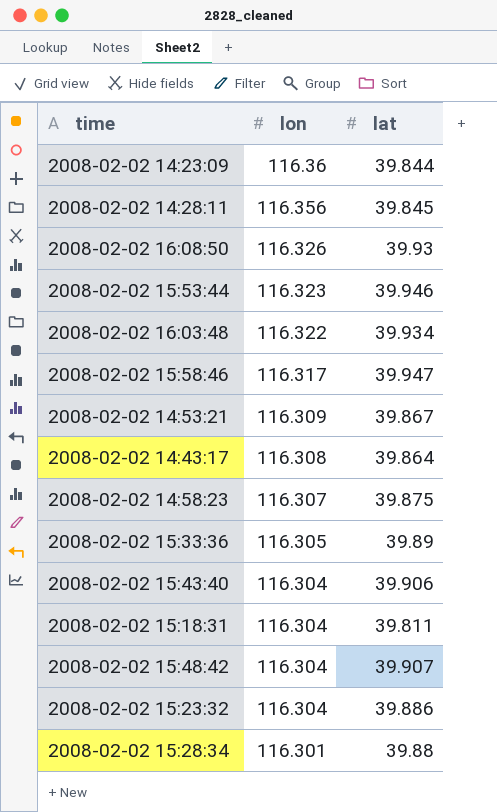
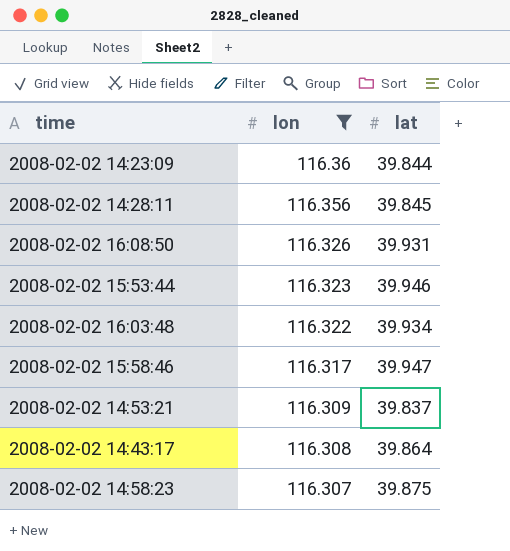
filter: none -> lon >= 116.307
2008-02-02 16:08:50 | lat: 39.93 -> 39.931
2008-02-02 14:53:21 | lat: 39.867 -> 39.837

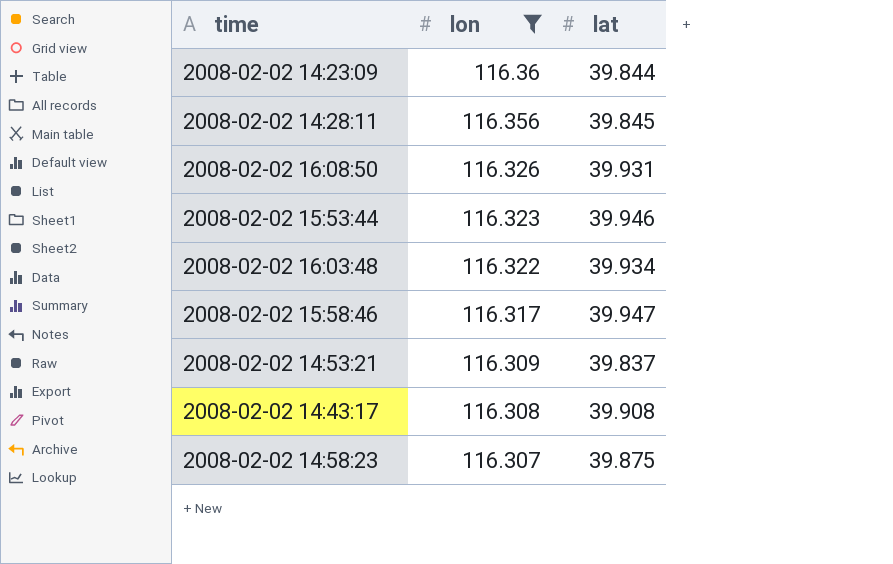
2008-02-02 14:43:17 | lat: 39.864 -> 39.908

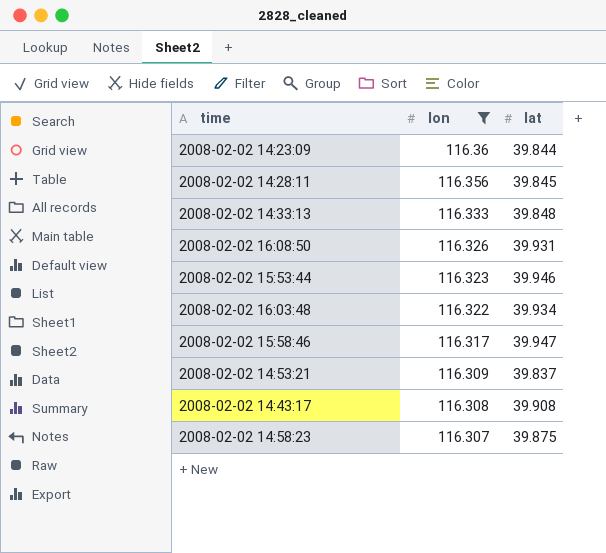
row 2008-02-02 14:33:13: none -> 116.333 | 39.848

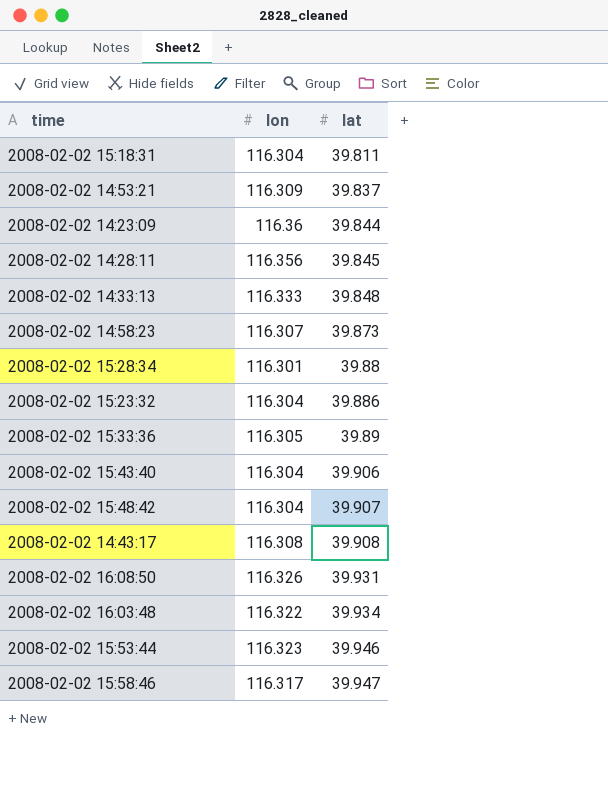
filter: lon >= 116.307 -> none
row order: lon descending -> lat ascending
2008-02-02 14:58:23 | lat: 39.875 -> 39.873

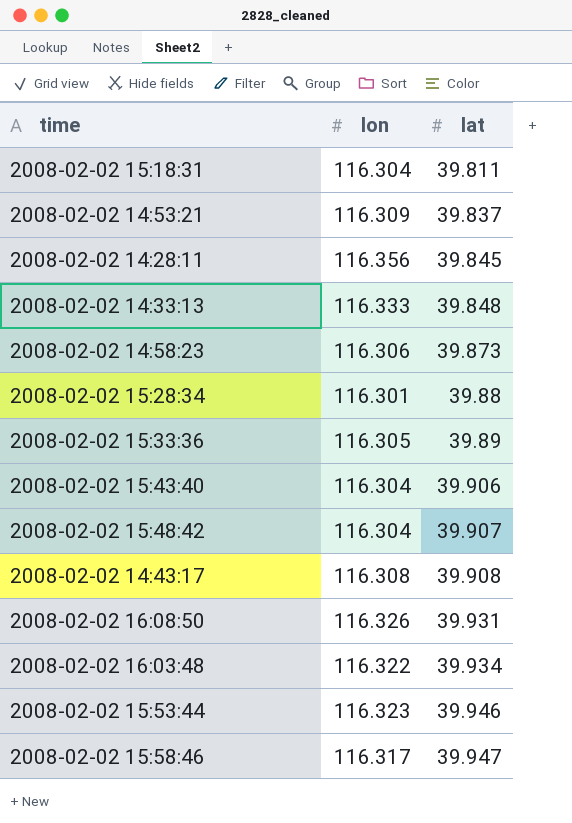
row 2008-02-02 14:23:09: 116.36 | 39.844 -> none
row 2008-02-02 15:23:32: 116.304 | 39.886 -> none
2008-02-02 14:58:23 | lon: 116.307 -> 116.306

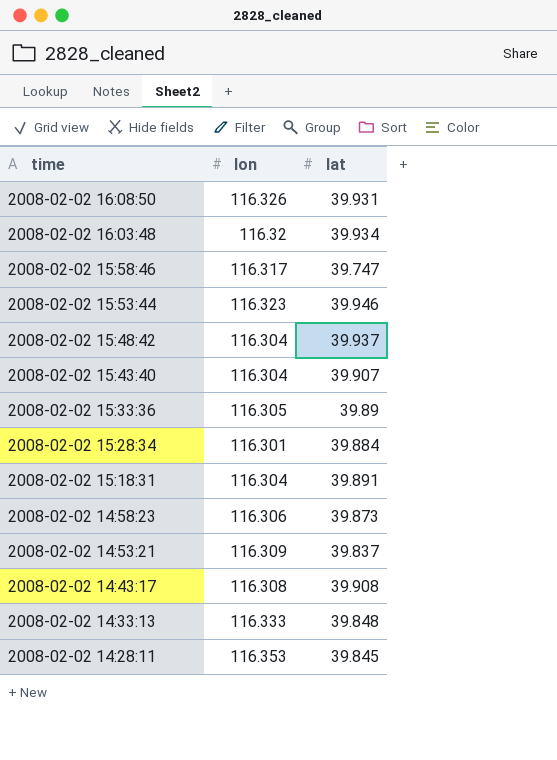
row order: lat ascending -> time descending
2008-02-02 16:03:48 | lon: 116.322 -> 116.32
2008-02-02 15:58:46 | lat: 39.947 -> 39.747
2008-02-02 15:48:42 | lat: 39.907 -> 39.937
2008-02-02 15:43:40 | lat: 39.906 -> 39.907
2008-02-02 15:28:34 | lat: 39.88 -> 39.884
2008-02-02 15:18:31 | lat: 39.811 -> 39.891
2008-02-02 14:28:11 | lon: 116.356 -> 116.353

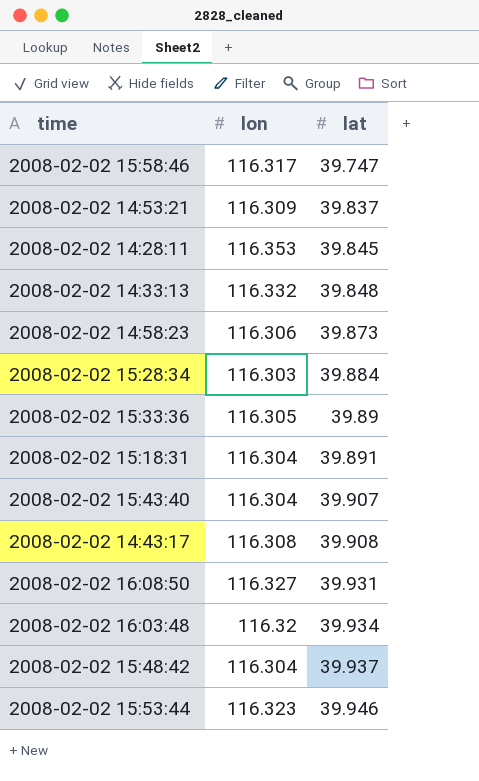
row order: time descending -> lat ascending
2008-02-02 14:33:13 | lon: 116.333 -> 116.332
2008-02-02 15:28:34 | lon: 116.301 -> 116.303
2008-02-02 16:08:50 | lon: 116.326 -> 116.327

